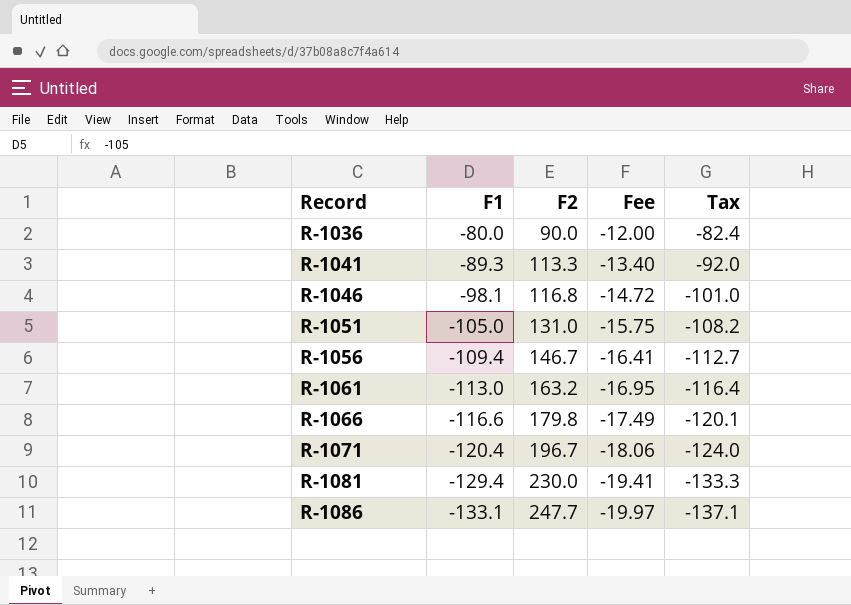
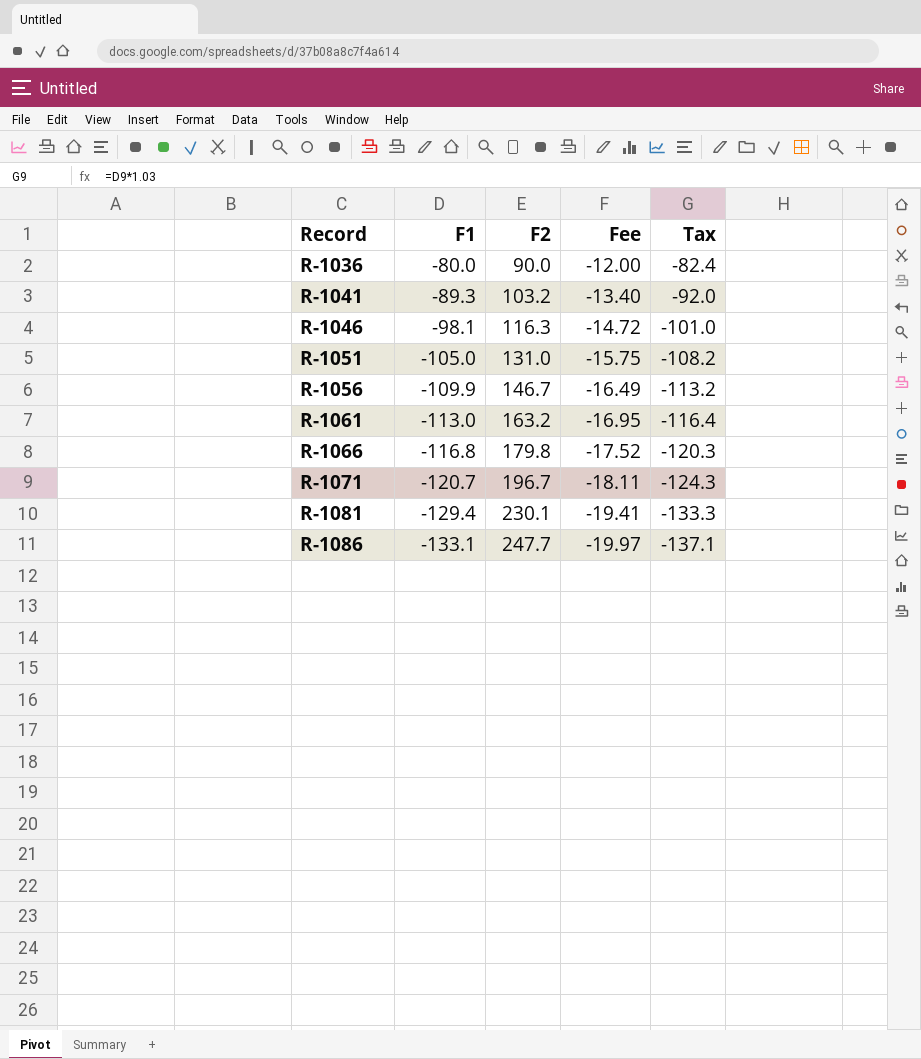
R-1041 | F2: 113.3 -> 103.2
R-1046 | F2: 116.8 -> 116.3
R-1056 | F1: -109.4 -> -109.9
R-1056 | Fee: -16.41 -> -16.49
R-1056 | Tax: -112.7 -> -113.2
R-1066 | F1: -116.6 -> -116.8
R-1066 | Fee: -17.49 -> -17.52
R-1066 | Tax: -120.1 -> -120.3
R-1071 | F1: -120.4 -> -120.7
R-1071 | Fee: -18.06 -> -18.11
R-1071 | Tax: -124.0 -> -124.3
R-1081 | F2: 230.0 -> 230.1

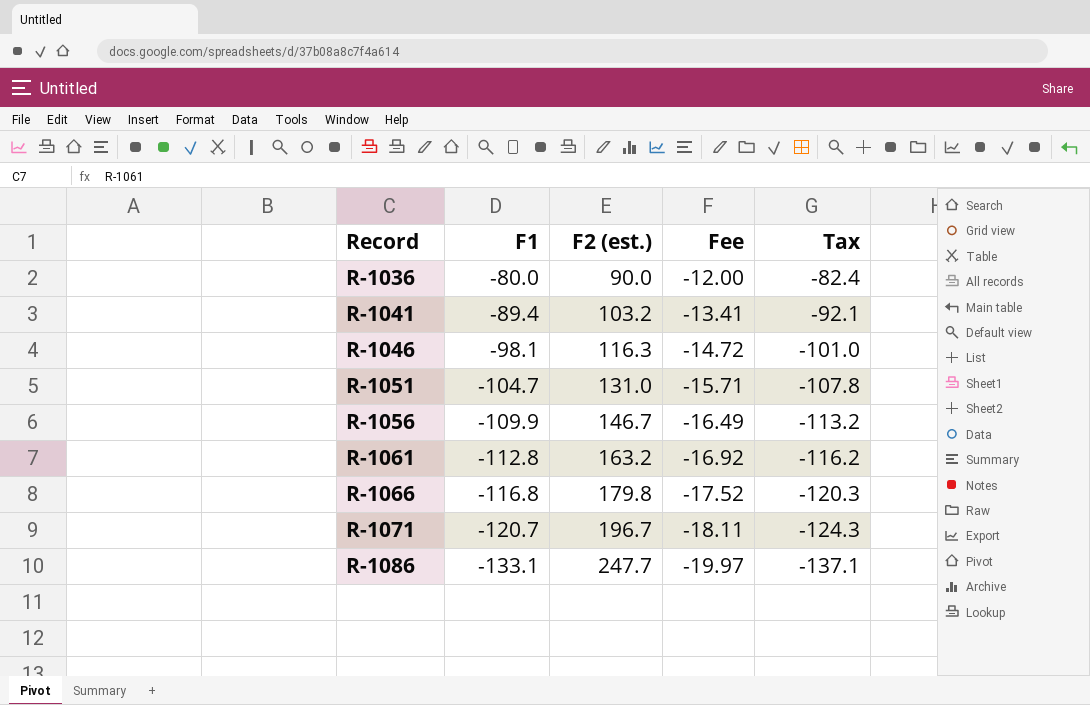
column name: F2 -> F2 (est.)
row R-1081: -129.4 | 230.1 | -19.41 | -133.3 -> none
R-1041 | F1: -89.3 -> -89.4
R-1041 | Fee: -13.40 -> -13.41
R-1041 | Tax: -92.0 -> -92.1
R-1051 | F1: -105.0 -> -104.7
R-1051 | Fee: -15.75 -> -15.71
R-1051 | Tax: -108.2 -> -107.8
R-1061 | F1: -113.0 -> -112.8
R-1061 | Fee: -16.95 -> -16.92
R-1061 | Tax: -116.4 -> -116.2

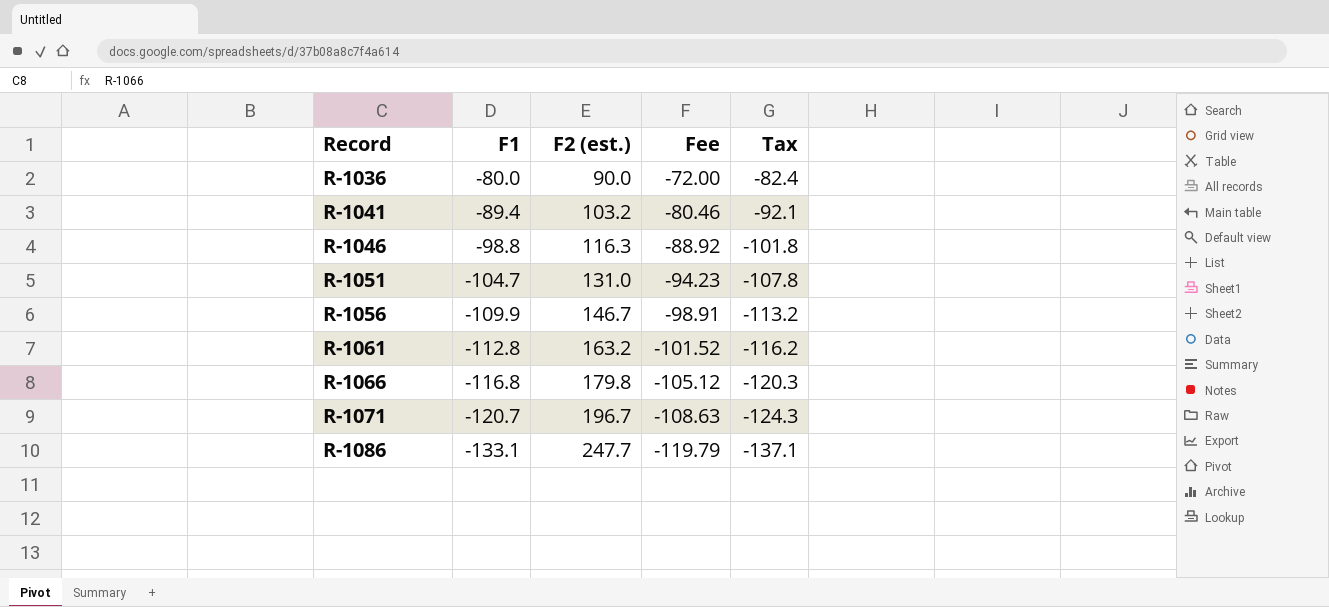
column Fee | formula: [F1] * 0.15 -> [F1] * 0.9
R-1046 | F1: -98.1 -> -98.8
R-1046 | Tax: -101.0 -> -101.8

